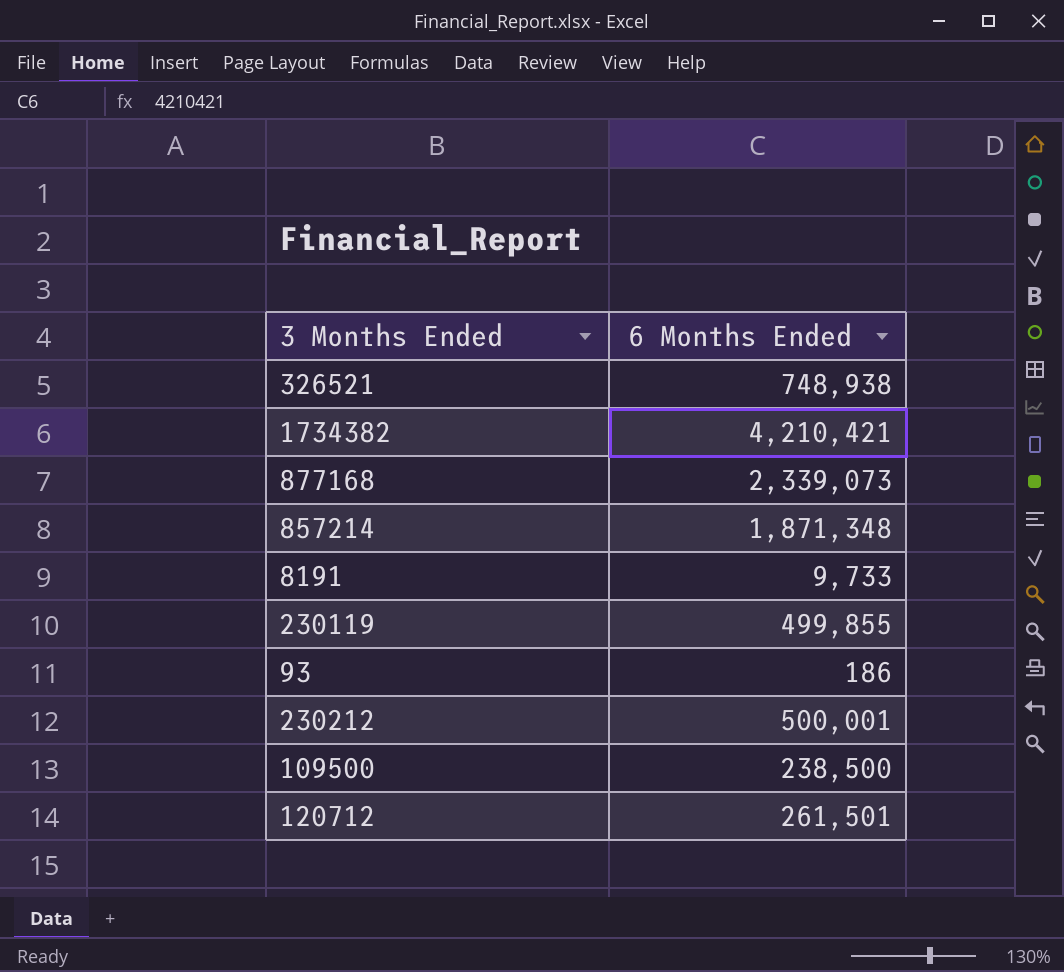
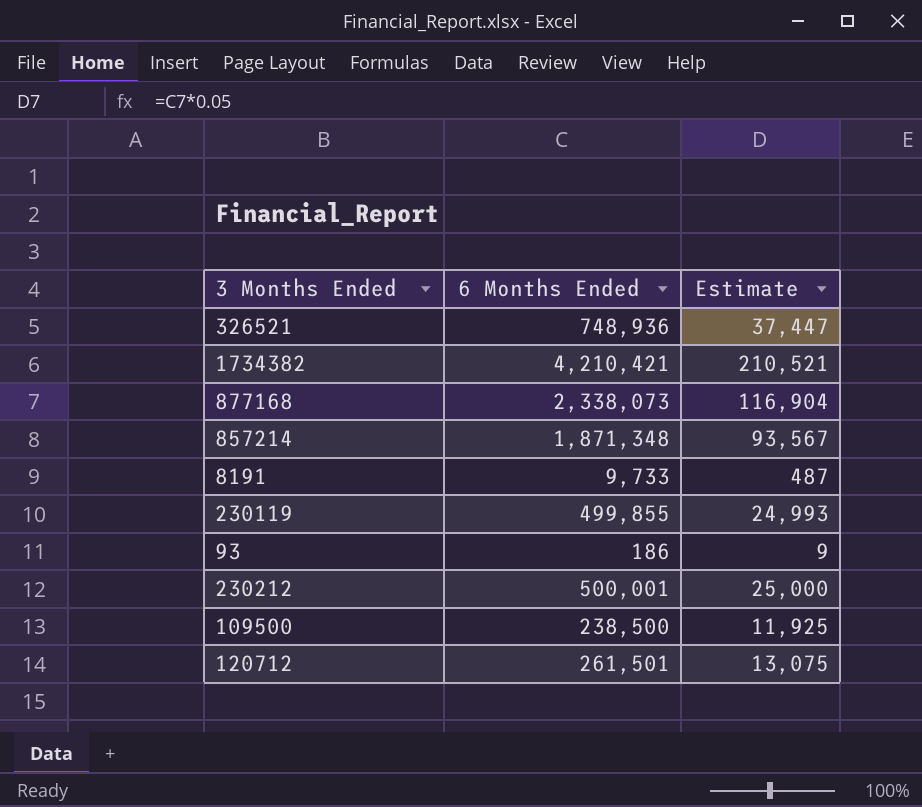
column Estimate | formula: none -> [6 Months Ended] * 0.05
326521 | 6 Months Ended: 748,938 -> 748,936
877168 | 6 Months Ended: 2,339,073 -> 2,338,073

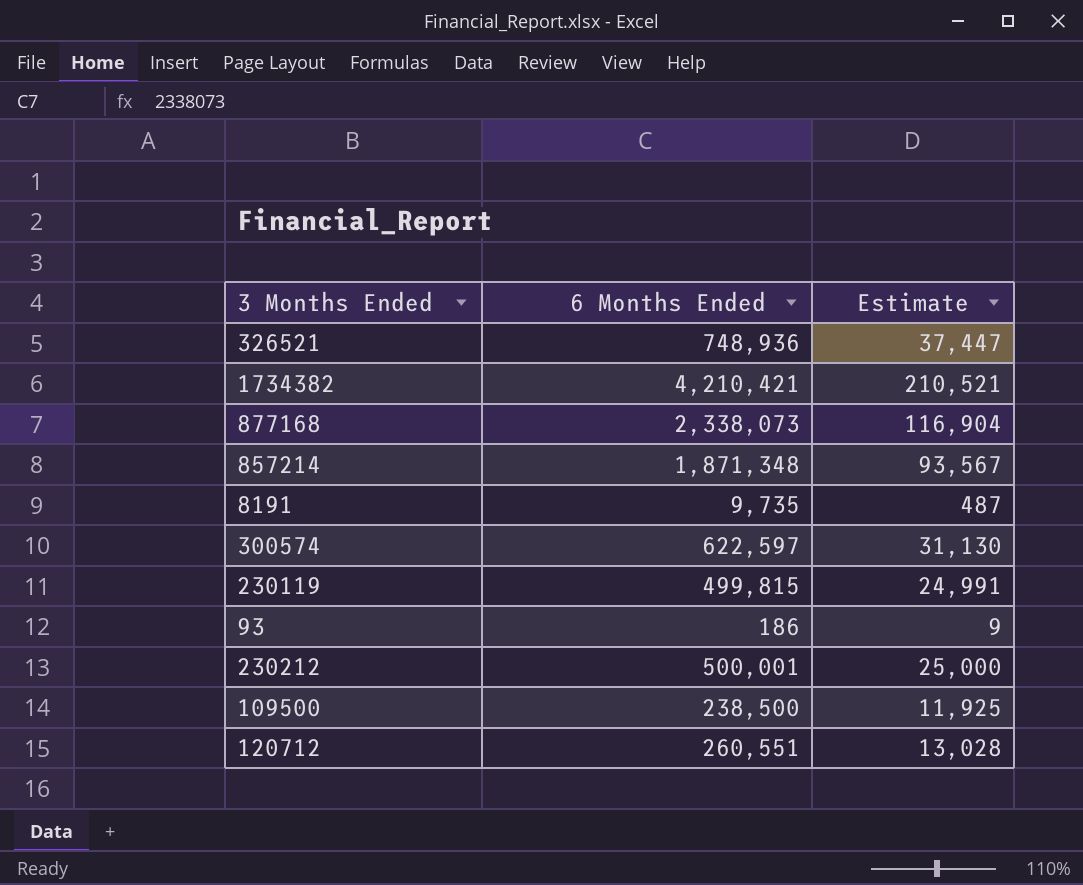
8191 | 6 Months Ended: 9,733 -> 9,735
row 300574: none -> 622,597 | 31,130
230119 | 6 Months Ended: 499,855 -> 499,815
230119 | Estimate: 24,993 -> 24,991
120712 | 6 Months Ended: 261,501 -> 260,551
120712 | Estimate: 13,075 -> 13,028

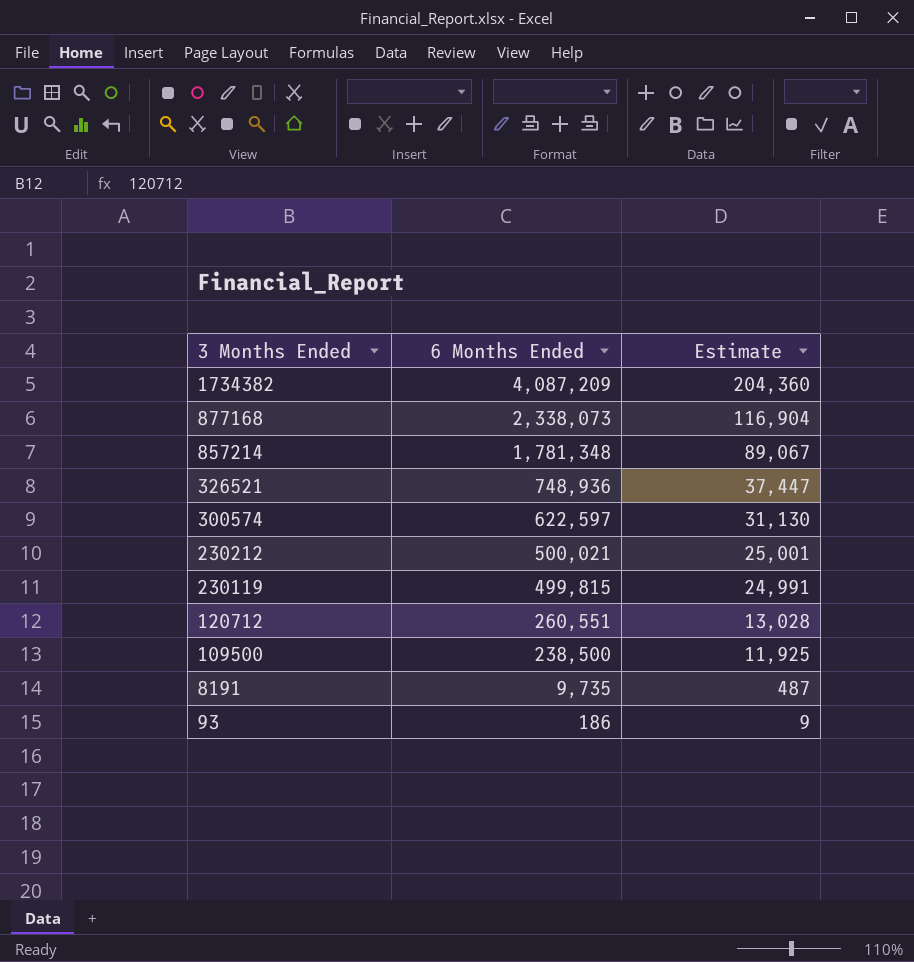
row order: none -> 3 Months Ended descending
1734382 | 6 Months Ended: 4,210,421 -> 4,087,209
1734382 | Estimate: 210,521 -> 204,360
857214 | 6 Months Ended: 1,871,348 -> 1,781,348
857214 | Estimate: 93,567 -> 89,067
230212 | 6 Months Ended: 500,001 -> 500,021
230212 | Estimate: 25,000 -> 25,001

